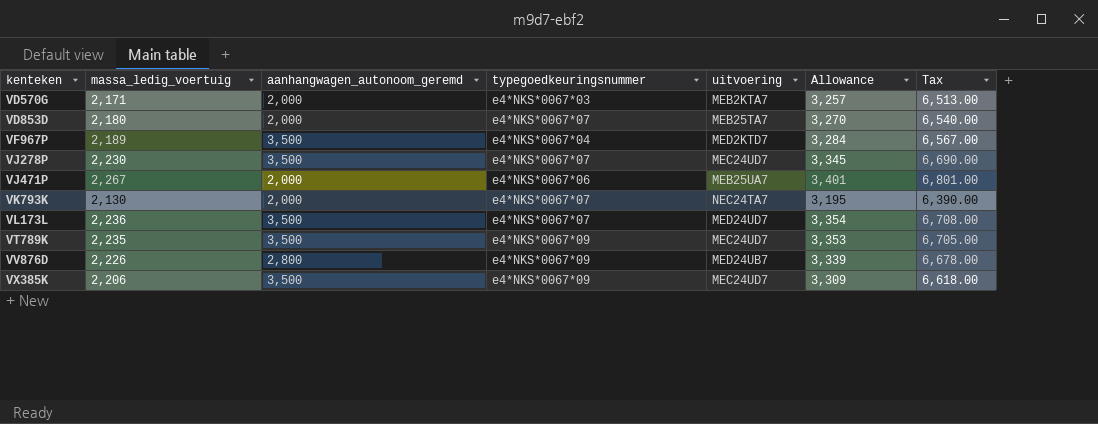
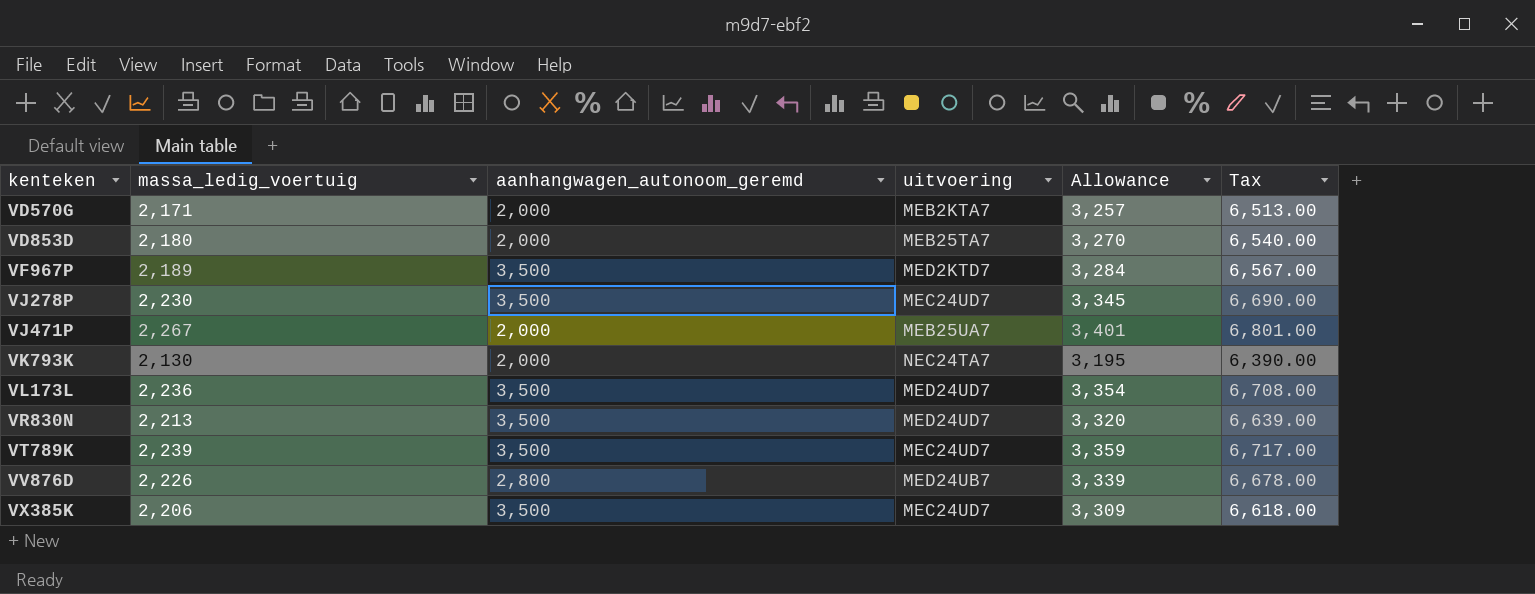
column typegoedkeuringsnummer | position: 4 -> none
row VR830N: none -> 2,213 | 3,500 | MED24UD7 | 3,320 | 6,639.00
VT789K | massa_ledig_voertuig: 2,235 -> 2,239
VT789K | Allowance: 3,353 -> 3,359
VT789K | Tax: 6,705.00 -> 6,717.00

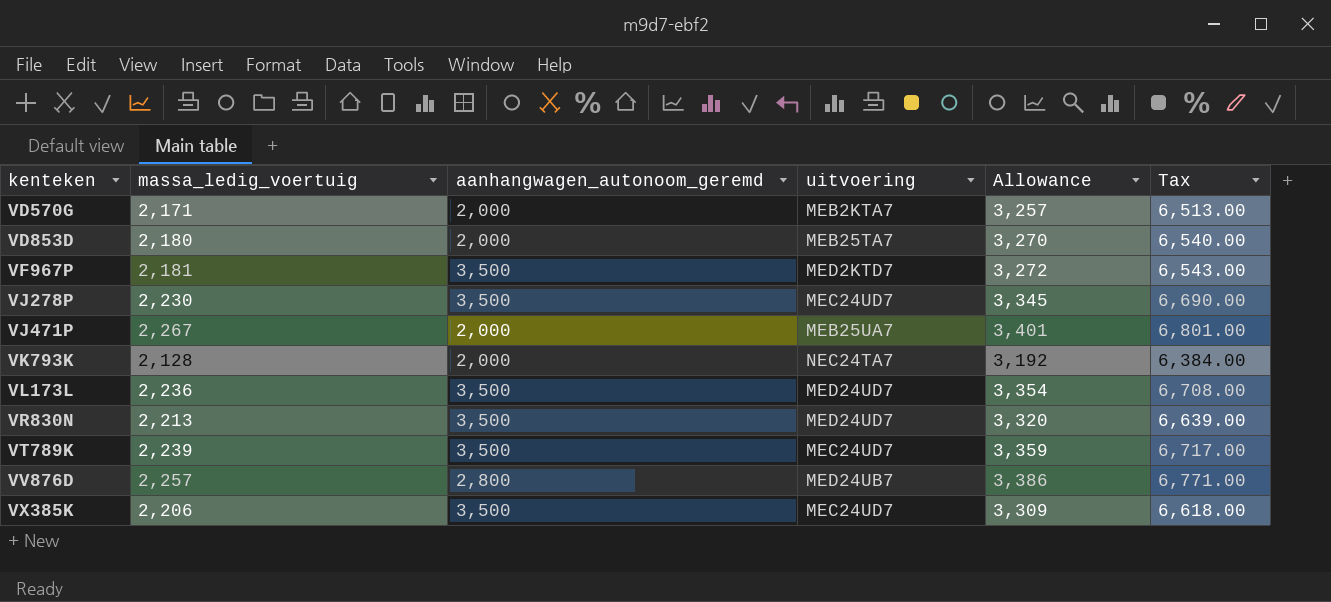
VF967P | massa_ledig_voertuig: 2,189 -> 2,181
VF967P | Allowance: 3,284 -> 3,272
VF967P | Tax: 6,567.00 -> 6,543.00
VK793K | massa_ledig_voertuig: 2,130 -> 2,128
VK793K | Allowance: 3,195 -> 3,192
VK793K | Tax: 6,390.00 -> 6,384.00
VV876D | massa_ledig_voertuig: 2,226 -> 2,257
VV876D | Allowance: 3,339 -> 3,386
VV876D | Tax: 6,678.00 -> 6,771.00

